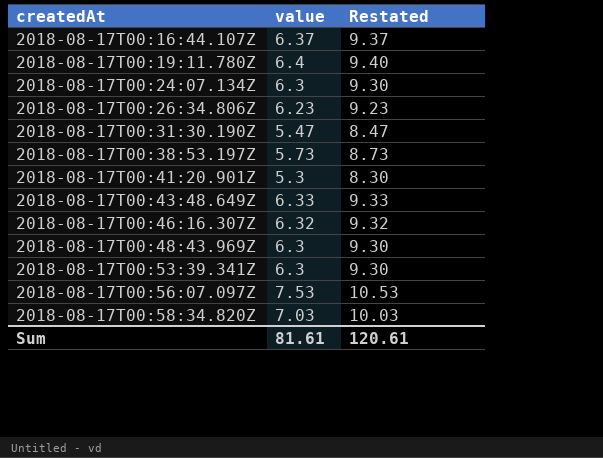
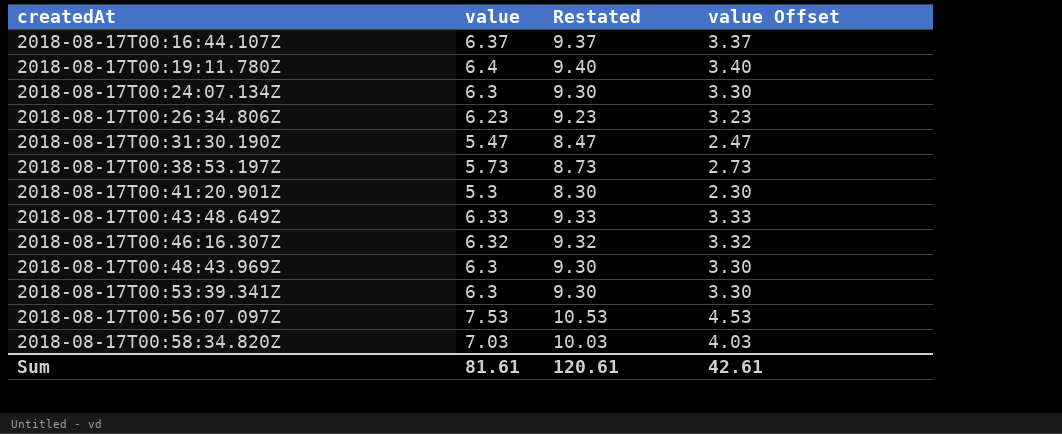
column value Offset | formula: none -> [value] - 3

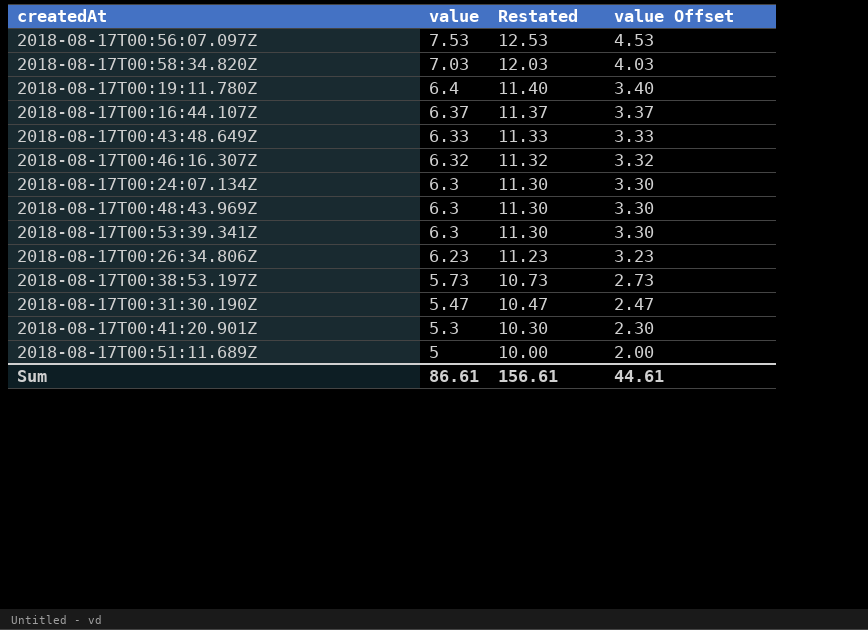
row order: createdAt ascending -> value descending
column Restated | formula: [value] + 3 -> [value] + 5
row 2018-08-17T00:51:11.689Z: none -> 5 | 10.00 | 2.00
Sum | value: 81.61 -> 86.61
Sum | Restated: 120.61 -> 156.61
Sum | value Offset: 42.61 -> 44.61

